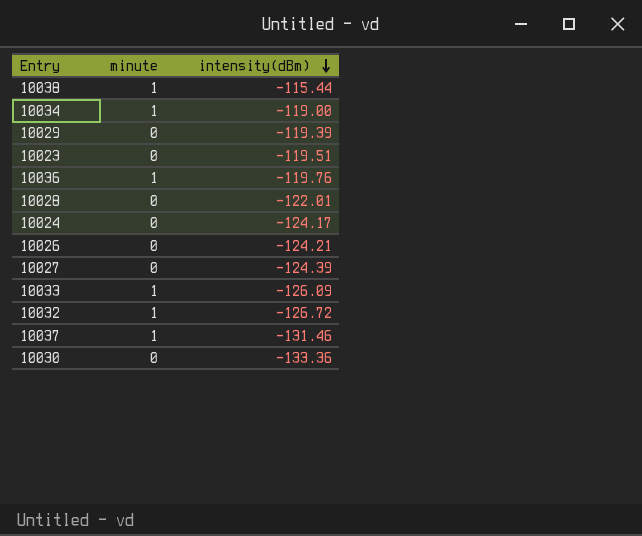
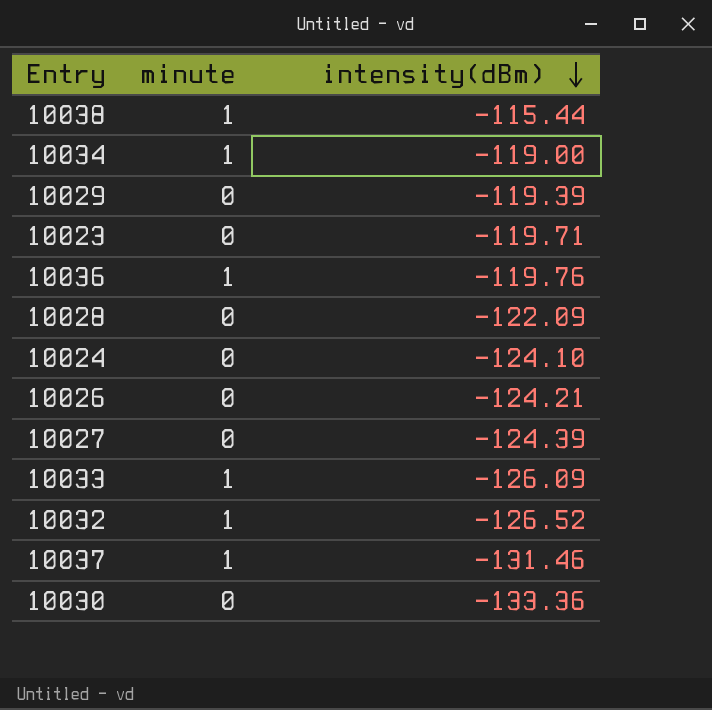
10023 | intensity(dBm): -119.51 -> -119.71
10028 | intensity(dBm): -122.01 -> -122.09
10024 | intensity(dBm): -124.17 -> -124.10
10032 | intensity(dBm): -126.72 -> -126.52

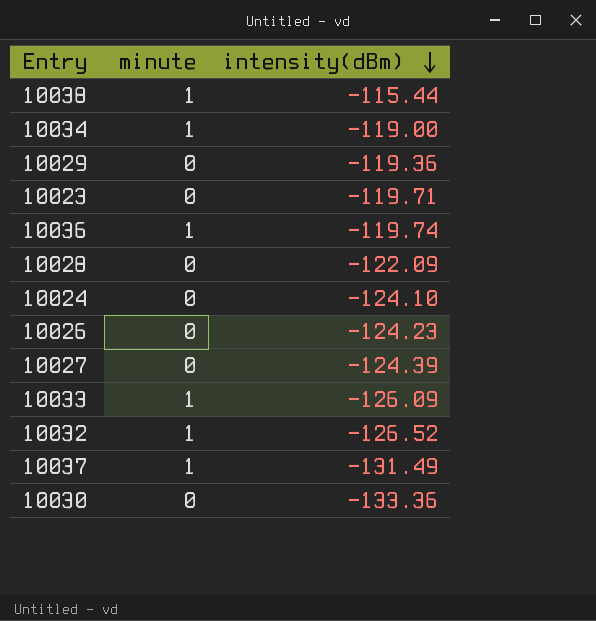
10029 | intensity(dBm): -119.39 -> -119.36
10036 | intensity(dBm): -119.76 -> -119.74
10026 | intensity(dBm): -124.21 -> -124.23
10037 | intensity(dBm): -131.46 -> -131.49

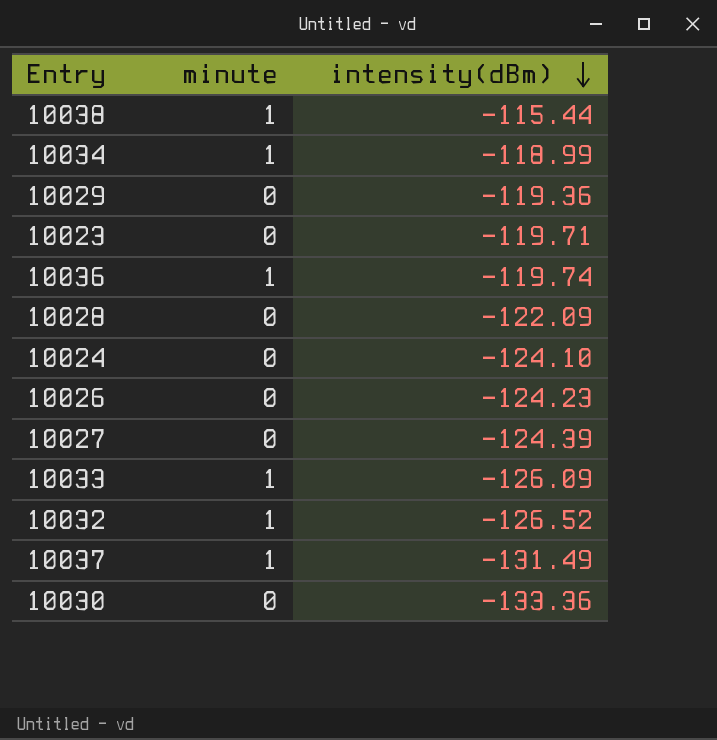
10034 | intensity(dBm): -119.00 -> -118.99

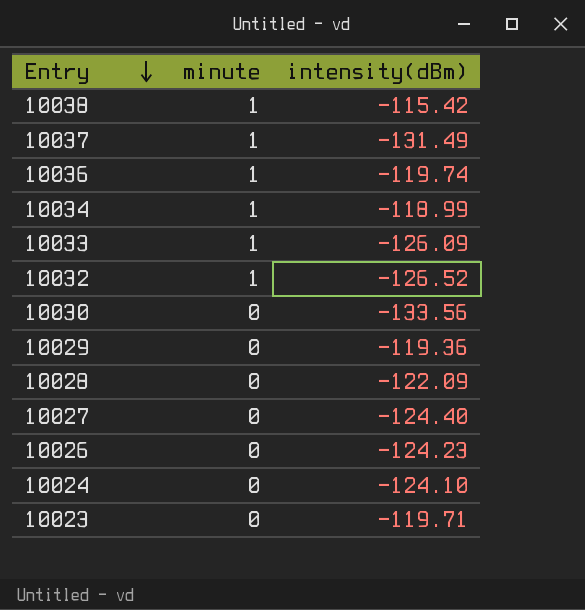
row order: intensity(dBm) descending -> Entry descending
10038 | intensity(dBm): -115.44 -> -115.42
10030 | intensity(dBm): -133.36 -> -133.56
10027 | intensity(dBm): -124.39 -> -124.40

